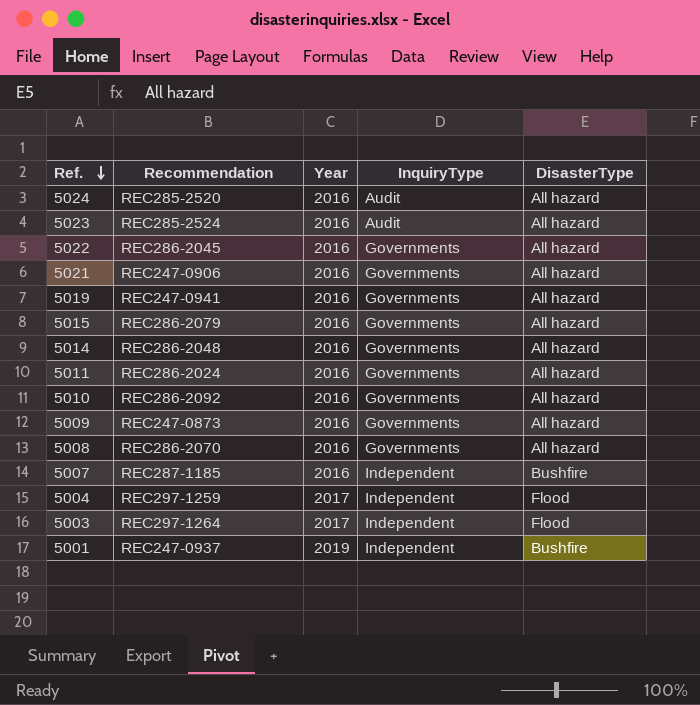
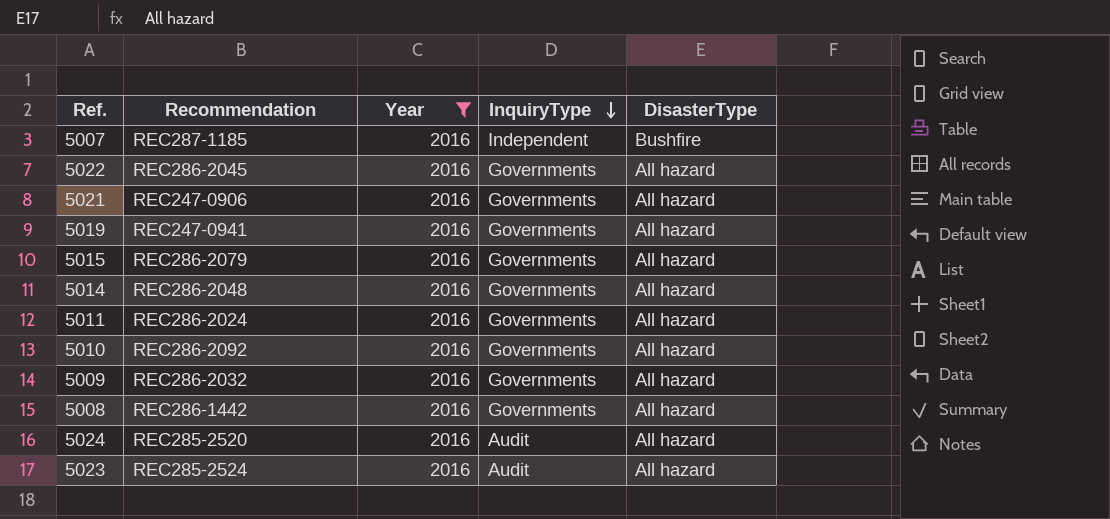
filter: none -> Year = 2016
row order: Ref. descending -> InquiryType descending
5009 | Recommendation: REC247-0873 -> REC286-2032
5008 | Recommendation: REC286-2070 -> REC286-1442

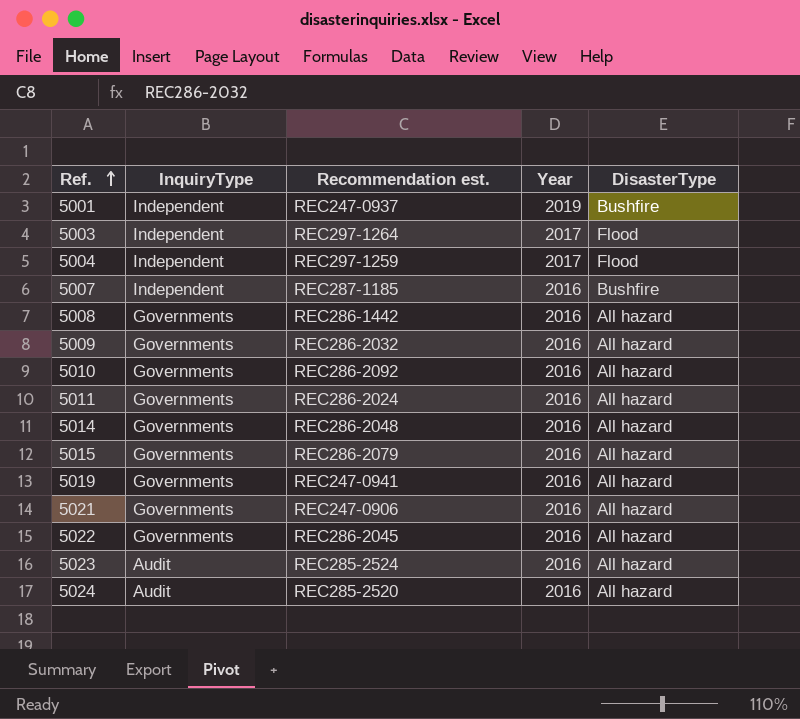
filter: Year = 2016 -> none
row order: InquiryType descending -> Ref. ascending
column InquiryType | position: 4 -> 2
column name: Recommendation -> Recommendation est.

